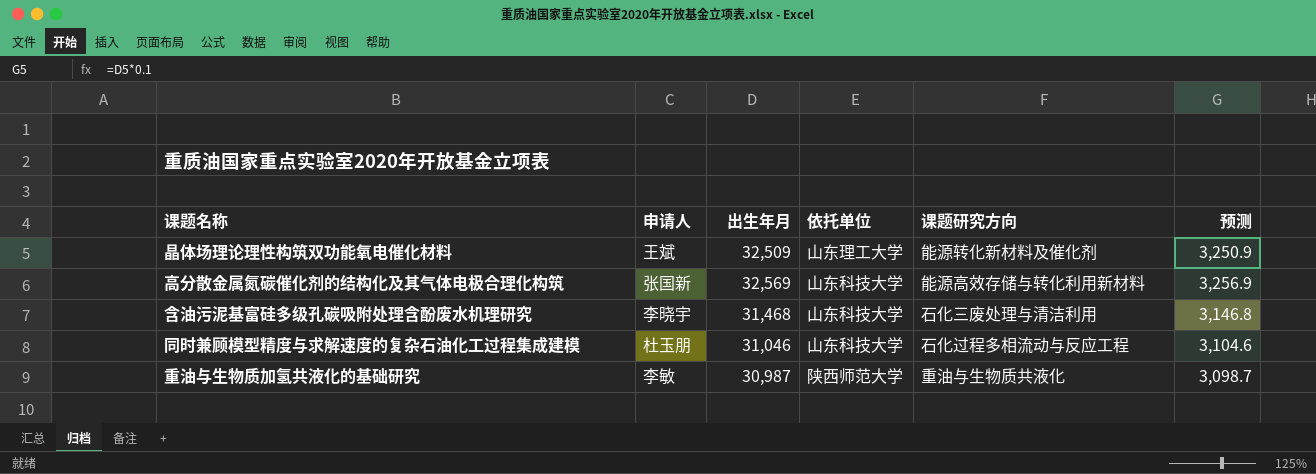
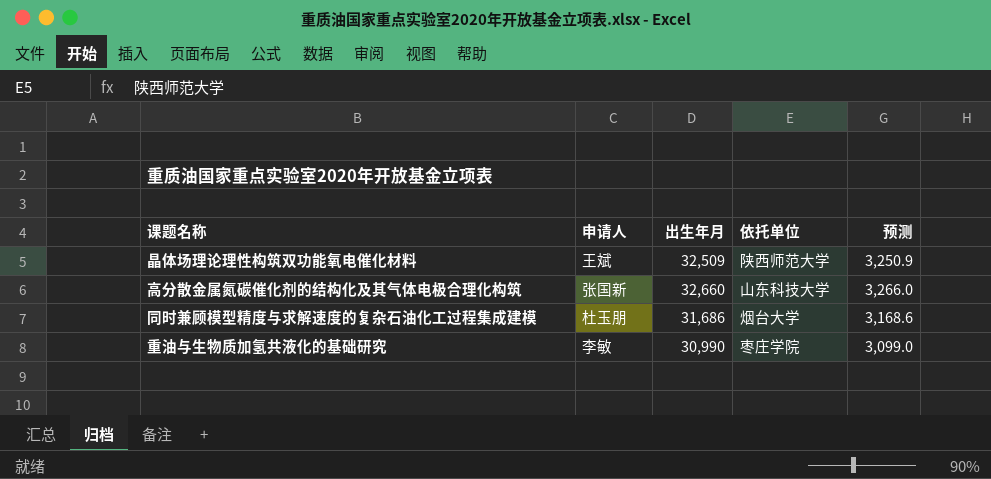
column 课题研究方向 | position: 5 -> none
row 含油污泥基富硅多级孔碳吸附处理含酚废水机理研究: 李晓宇 | 31,468 | 山东科技大学 | 石化三废处理与清洁利用 | 3,146.8 -> none
晶体场理论理性构筑双功能氧电催化材料 | 依托单位: 山东理工大学 -> 陕西师范大学
高分散金属氮碳催化剂的结构化及其气体电极合理化构筑 | 出生年月: 32,569 -> 32,660
高分散金属氮碳催化剂的结构化及其气体电极合理化构筑 | 预测: 3,256.9 -> 3,266.0
同时兼顾模型精度与求解速度的复杂石油化工过程集成建模 | 出生年月: 31,046 -> 31,686
同时兼顾模型精度与求解速度的复杂石油化工过程集成建模 | 依托单位: 山东科技大学 -> 烟台大学
同时兼顾模型精度与求解速度的复杂石油化工过程集成建模 | 预测: 3,104.6 -> 3,168.6
重油与生物质加氢共液化的基础研究 | 出生年月: 30,987 -> 30,990
重油与生物质加氢共液化的基础研究 | 依托单位: 陕西师范大学 -> 枣庄学院
重油与生物质加氢共液化的基础研究 | 预测: 3,098.7 -> 3,099.0

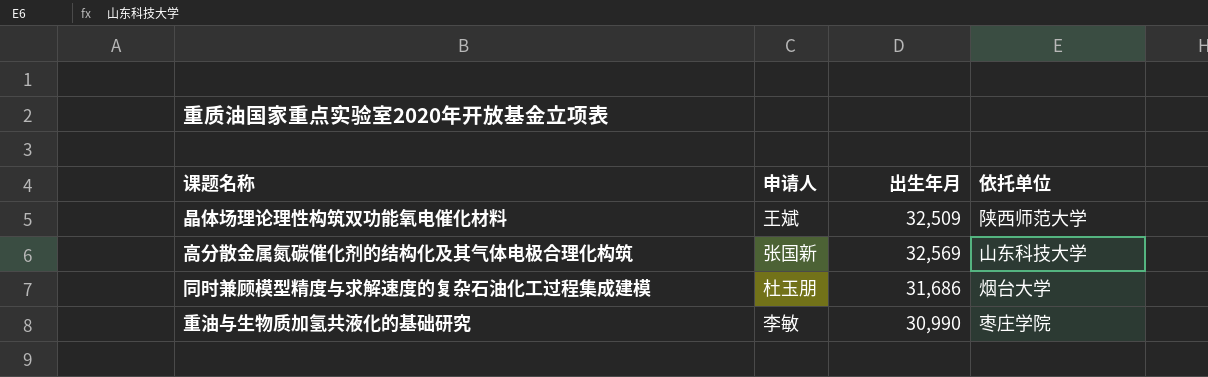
column 预测 | formula: [出生年月] * 0.1 -> none
高分散金属氮碳催化剂的结构化及其气体电极合理化构筑 | 出生年月: 32,660 -> 32,569

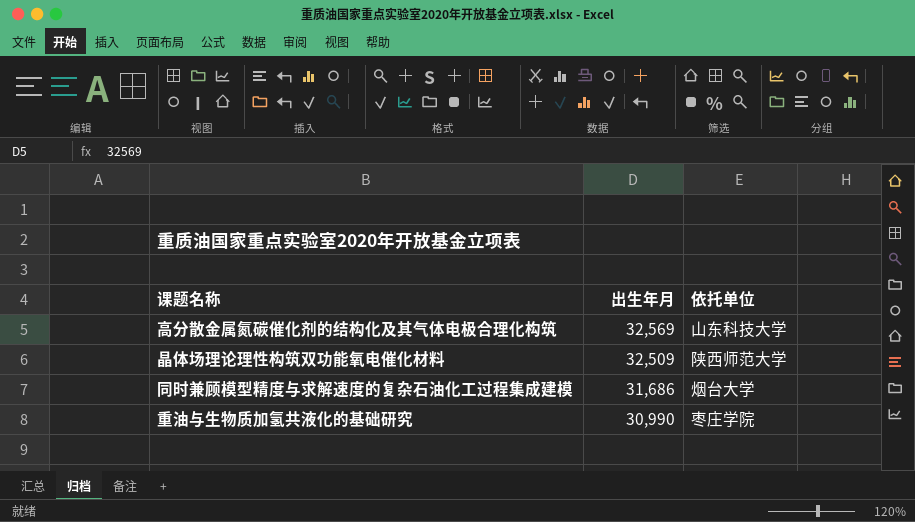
row order: none -> 出生年月 descending
column 申请人 | position: 2 -> none

